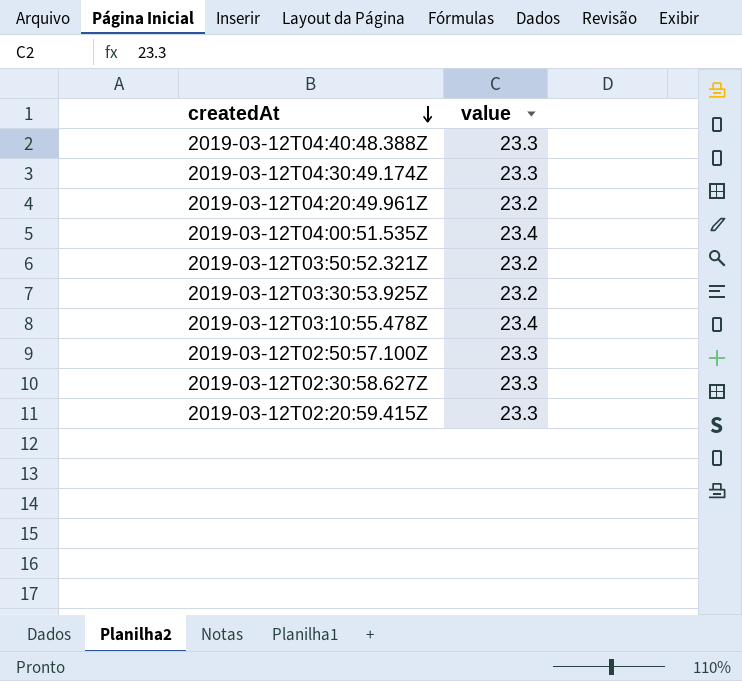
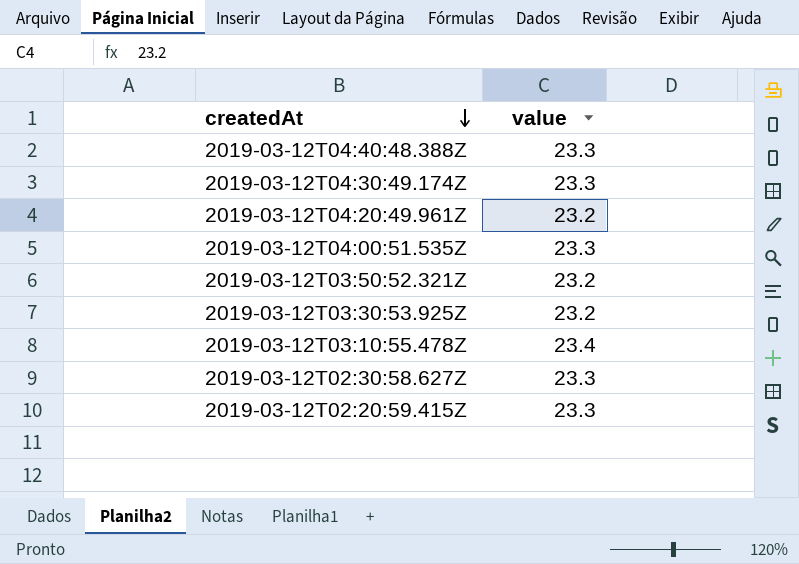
row 2019-03-12T02:50:57.100Z: 23.3 -> none
2019-03-12T04:00:51.535Z | value: 23.4 -> 23.3

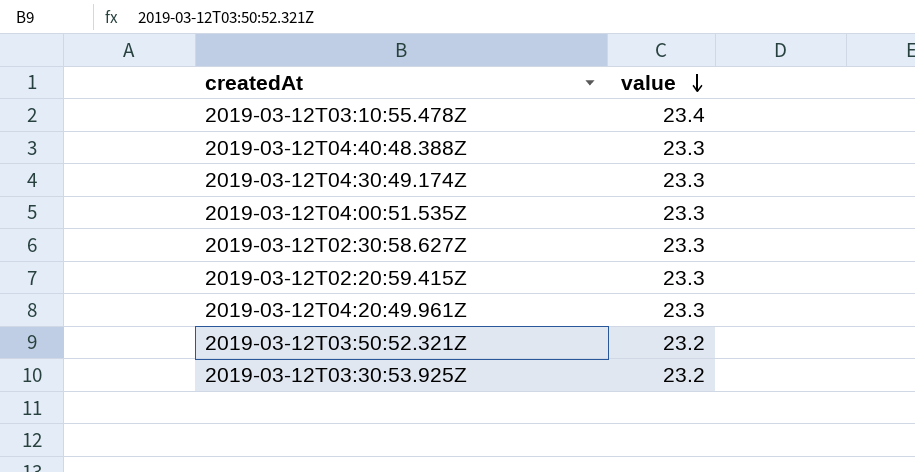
row order: createdAt descending -> value descending
2019-03-12T04:20:49.961Z | value: 23.2 -> 23.3

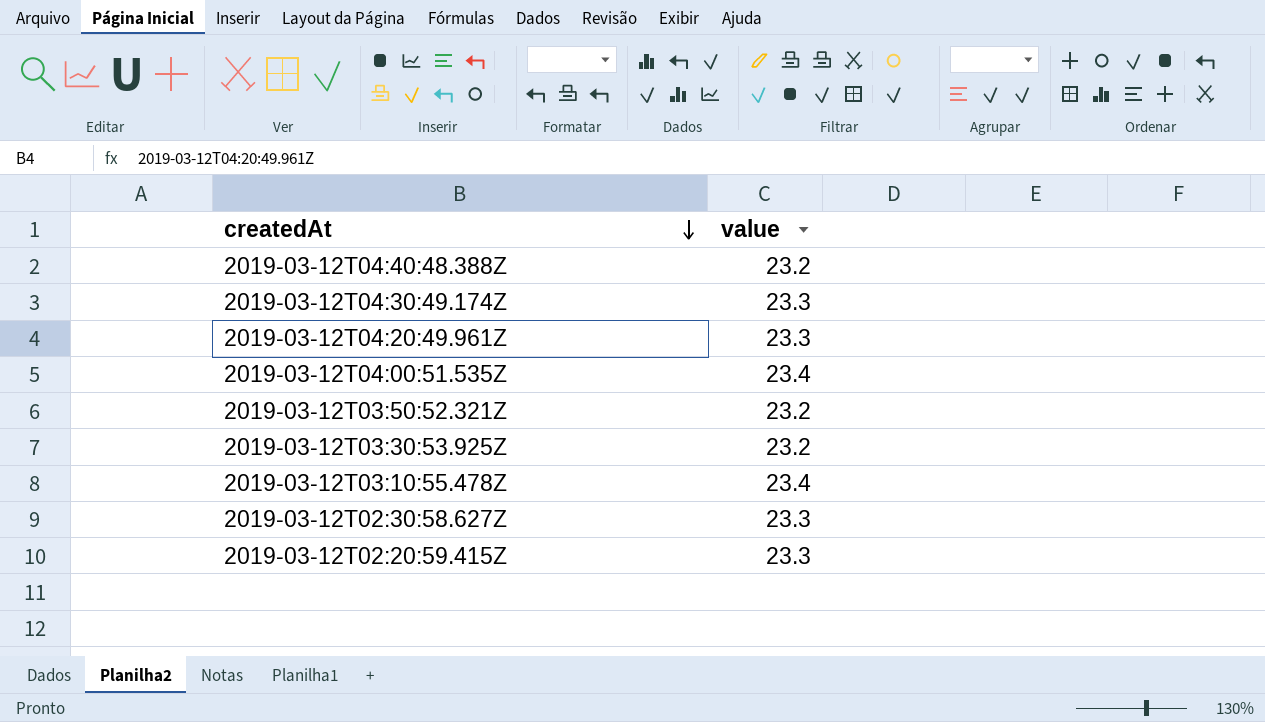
row order: value descending -> createdAt descending
2019-03-12T04:40:48.388Z | value: 23.3 -> 23.2
2019-03-12T04:00:51.535Z | value: 23.3 -> 23.4

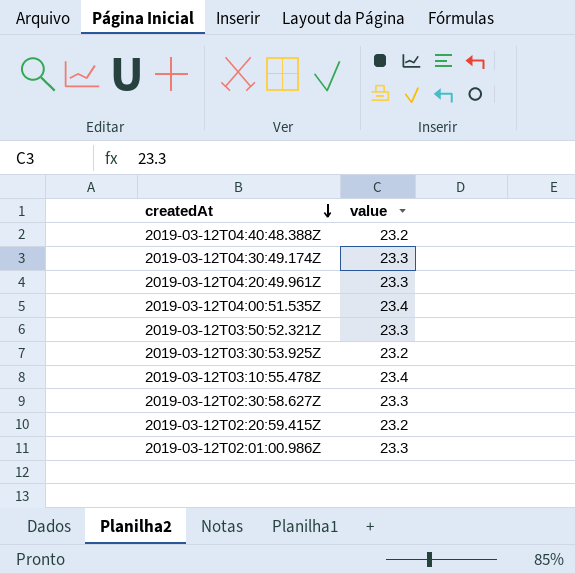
2019-03-12T03:50:52.321Z | value: 23.2 -> 23.3
2019-03-12T02:20:59.415Z | value: 23.3 -> 23.2
row 2019-03-12T02:01:00.986Z: none -> 23.3

